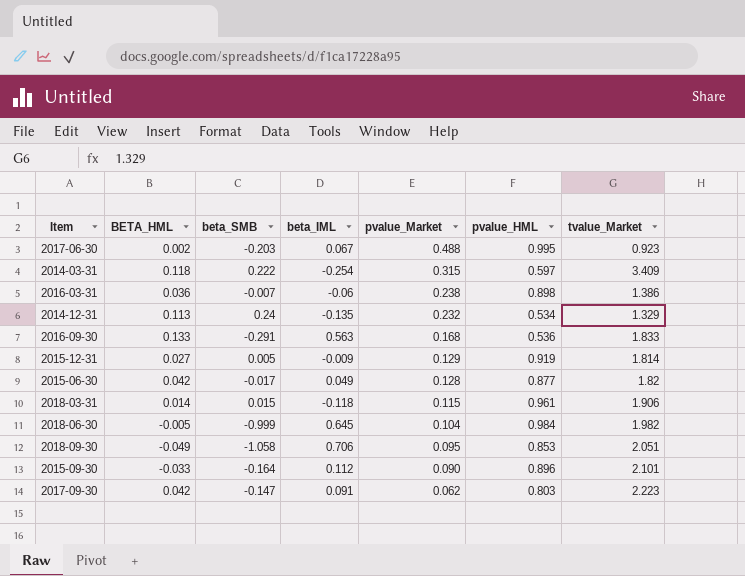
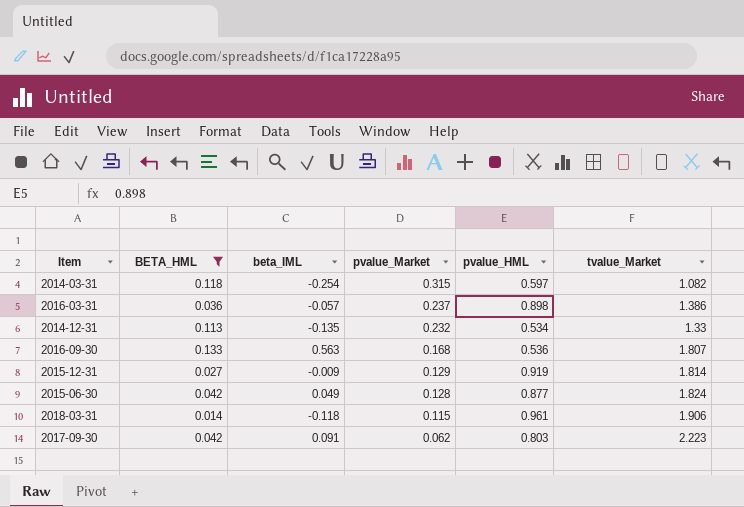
filter: none -> BETA_HML >= 0.014
column beta_SMB | position: 3 -> none
2014-03-31 | tvalue_Market: 3.409 -> 1.082
2016-03-31 | beta_IML: -0.06 -> -0.057
2016-03-31 | pvalue_Market: 0.238 -> 0.237
2014-12-31 | tvalue_Market: 1.329 -> 1.33
2016-09-30 | tvalue_Market: 1.833 -> 1.807
2015-06-30 | tvalue_Market: 1.82 -> 1.824

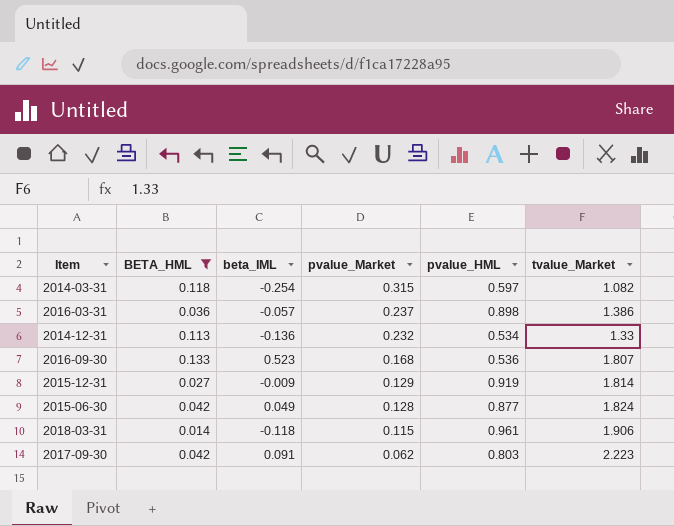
2014-12-31 | beta_IML: -0.135 -> -0.136
2016-09-30 | beta_IML: 0.563 -> 0.523

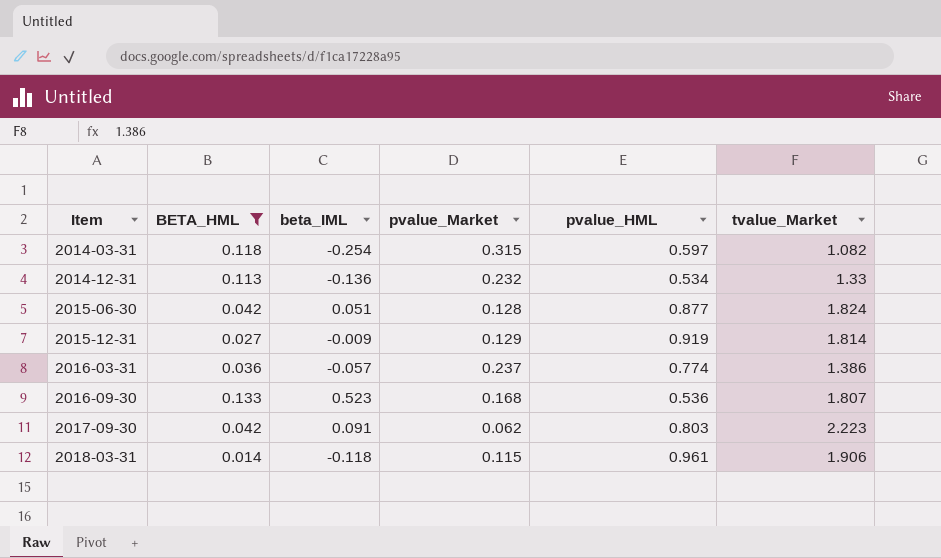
row order: pvalue_Market descending -> Item ascending
2015-06-30 | beta_IML: 0.049 -> 0.051
2016-03-31 | pvalue_HML: 0.898 -> 0.774

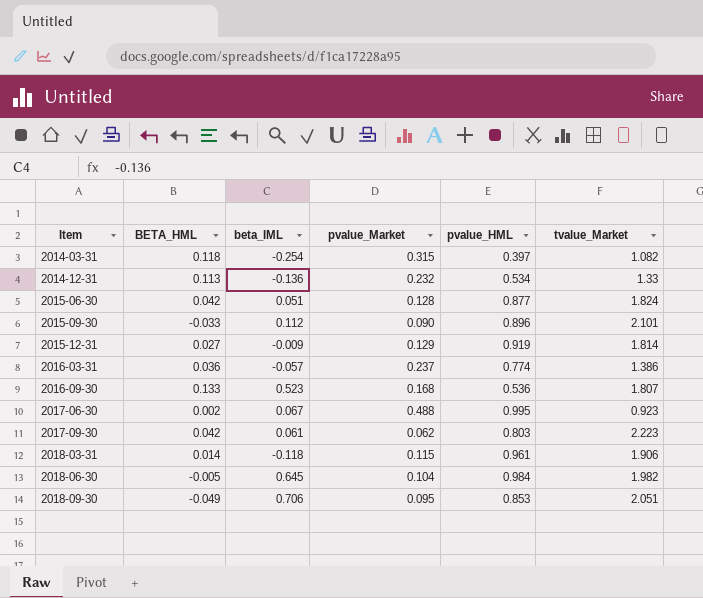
filter: BETA_HML >= 0.014 -> none
2014-03-31 | pvalue_HML: 0.597 -> 0.397
2017-09-30 | beta_IML: 0.091 -> 0.061

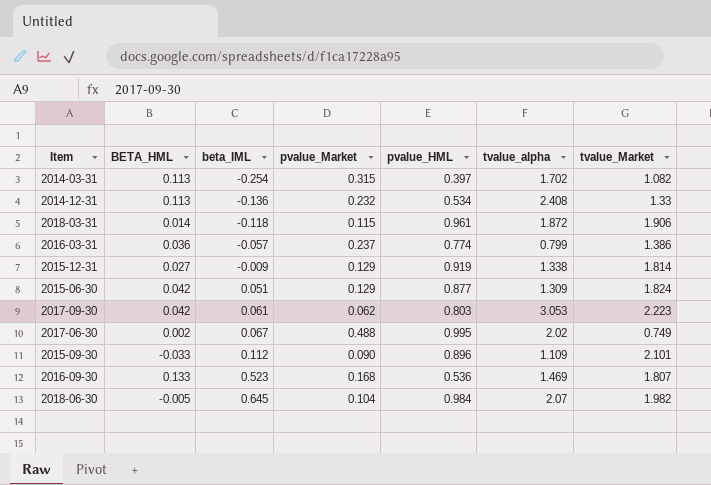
row order: Item ascending -> beta_IML ascending
column tvalue_alpha | position: none -> 6
row 2018-09-30: -0.049 | 0.706 | 0.095 | 0.853 | 2.051 -> none
2014-03-31 | BETA_HML: 0.118 -> 0.113
2015-06-30 | pvalue_Market: 0.128 -> 0.129
2017-06-30 | tvalue_Market: 0.923 -> 0.749

